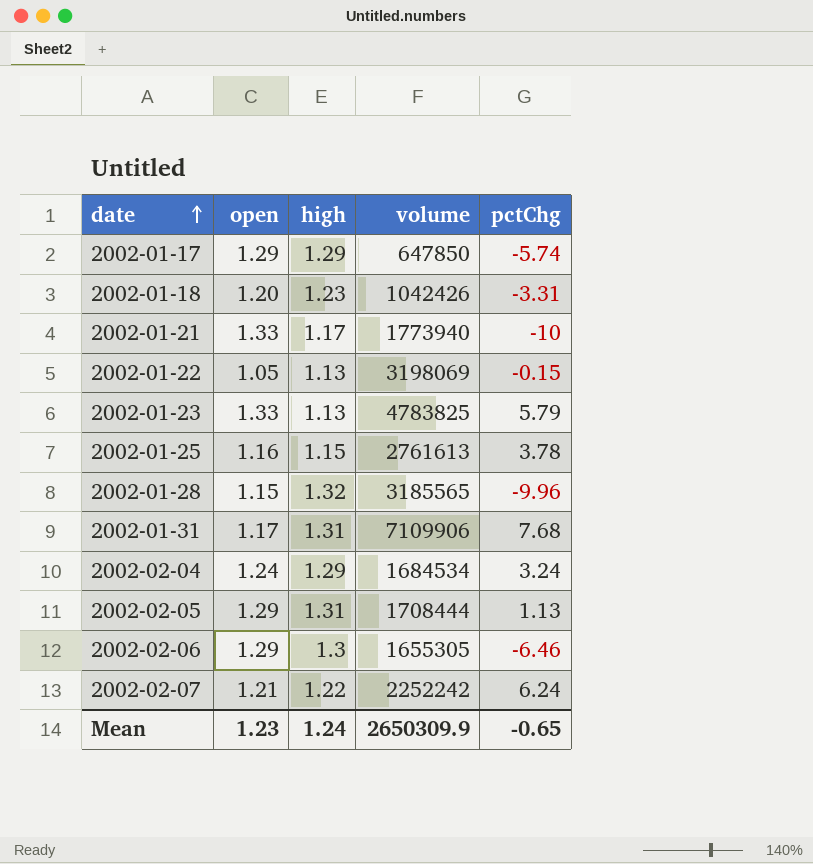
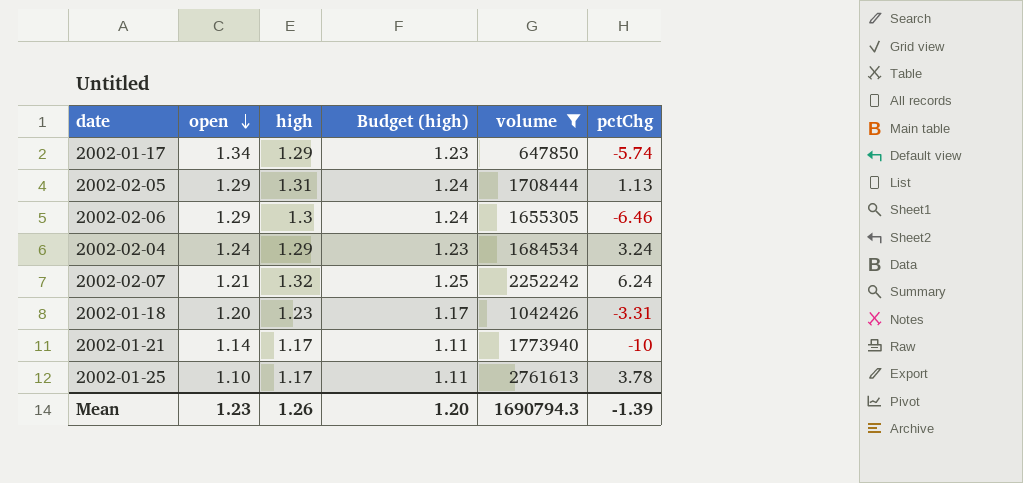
filter: none -> volume <= 2761613
row order: date ascending -> open descending
column Budget (high) | formula: none -> [high] * 0.95
2002-01-17 | open: 1.29 -> 1.34
2002-02-07 | high: 1.22 -> 1.32
2002-01-21 | open: 1.33 -> 1.14
2002-01-25 | open: 1.16 -> 1.10
2002-01-25 | high: 1.15 -> 1.17
Mean | high: 1.24 -> 1.26
Mean | volume: 2650309.9 -> 1690794.3
Mean | pctChg: -0.65 -> -1.39

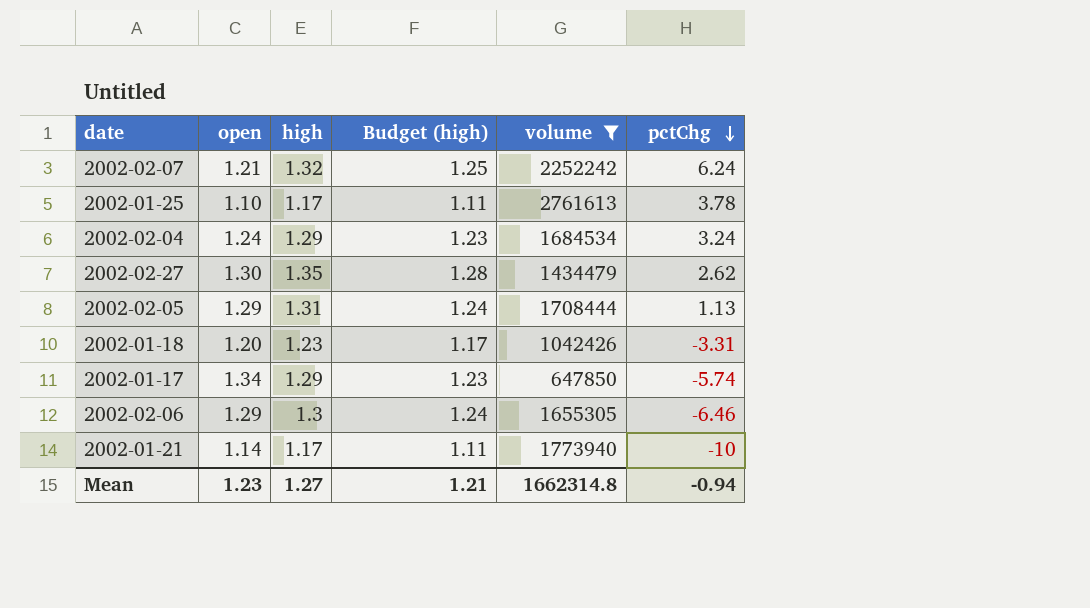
row order: open descending -> pctChg descending
row 2002-02-27: none -> 1.30 | 1.35 | 1.28 | 1434479 | 2.62
Mean | high: 1.26 -> 1.27
Mean | Budget (high): 1.20 -> 1.21
Mean | volume: 1690794.3 -> 1662314.8
Mean | pctChg: -1.39 -> -0.94

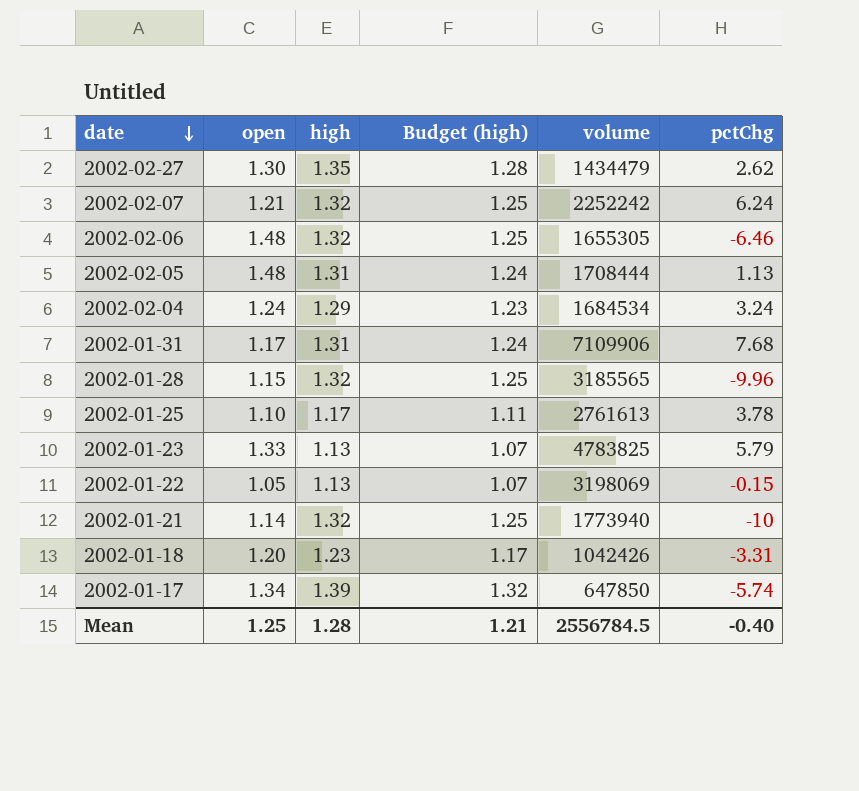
filter: volume <= 2761613 -> none
row order: pctChg descending -> date descending
2002-02-06 | open: 1.29 -> 1.48
2002-02-06 | high: 1.3 -> 1.32
2002-02-06 | Budget (high): 1.24 -> 1.25
2002-02-05 | open: 1.29 -> 1.48
2002-01-21 | high: 1.17 -> 1.32
2002-01-21 | Budget (high): 1.11 -> 1.25
2002-01-17 | high: 1.29 -> 1.39
2002-01-17 | Budget (high): 1.23 -> 1.32
Mean | open: 1.23 -> 1.25
Mean | high: 1.27 -> 1.28
Mean | volume: 1662314.8 -> 2556784.5
Mean | pctChg: -0.94 -> -0.40

